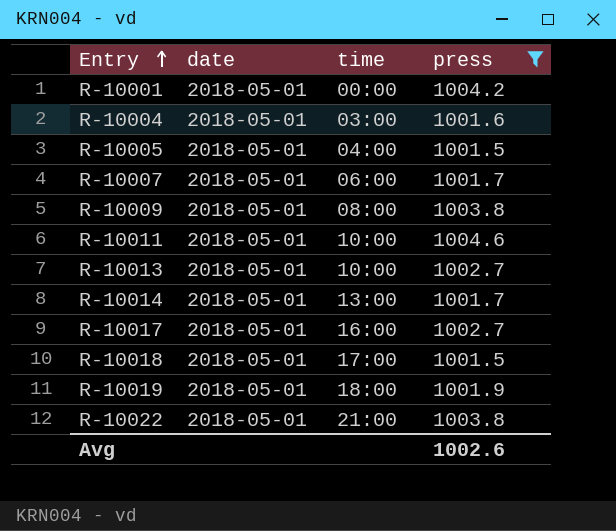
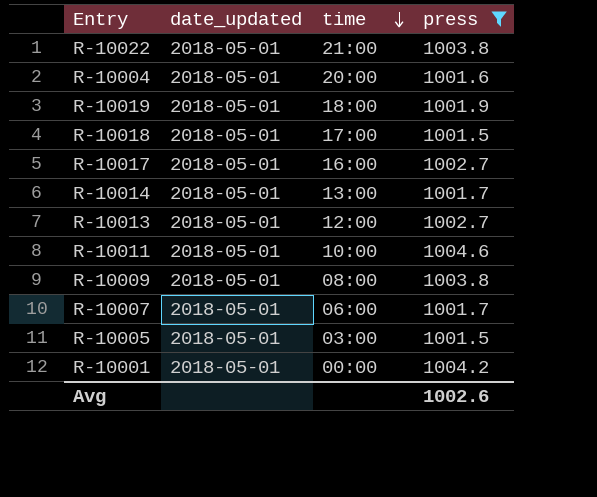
row order: Entry ascending -> time descending
column name: date -> date_updated
R-10004 | time: 03:00 -> 20:00
R-10013 | time: 10:00 -> 12:00
R-10005 | time: 04:00 -> 03:00

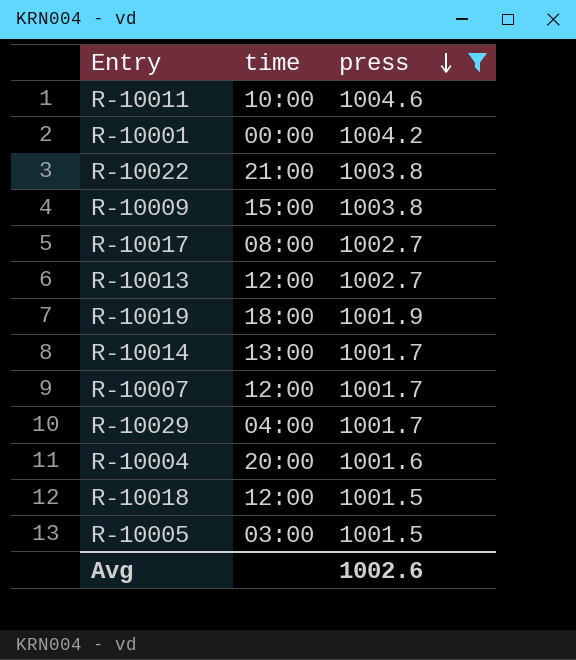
row order: time descending -> press descending
column date_updated | position: 2 -> none
R-10009 | time: 08:00 -> 15:00
R-10017 | time: 16:00 -> 08:00
R-10007 | time: 06:00 -> 12:00
row R-10029: none -> 04:00 | 1001.7
R-10018 | time: 17:00 -> 12:00

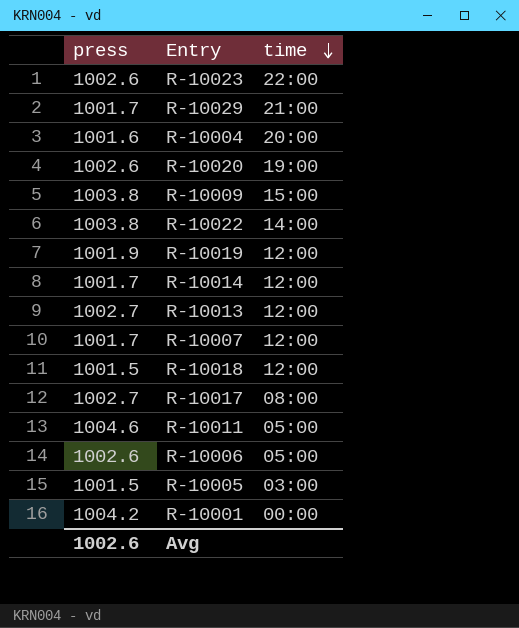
filter: press != 1002.6 -> none
row order: press descending -> time descending
column press | position: 3 -> 1
R-10029 | time: 04:00 -> 21:00
R-10022 | time: 21:00 -> 14:00
R-10019 | time: 18:00 -> 12:00
R-10014 | time: 13:00 -> 12:00
R-10011 | time: 10:00 -> 05:00

